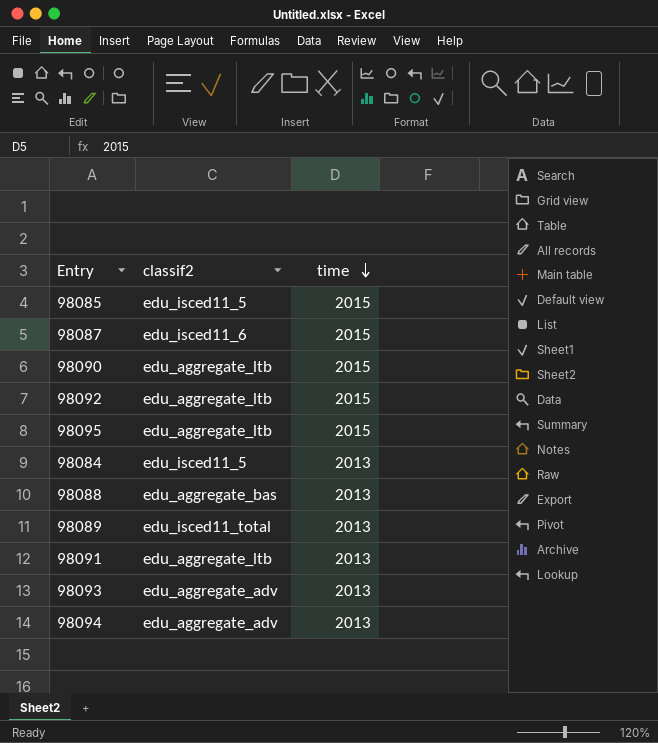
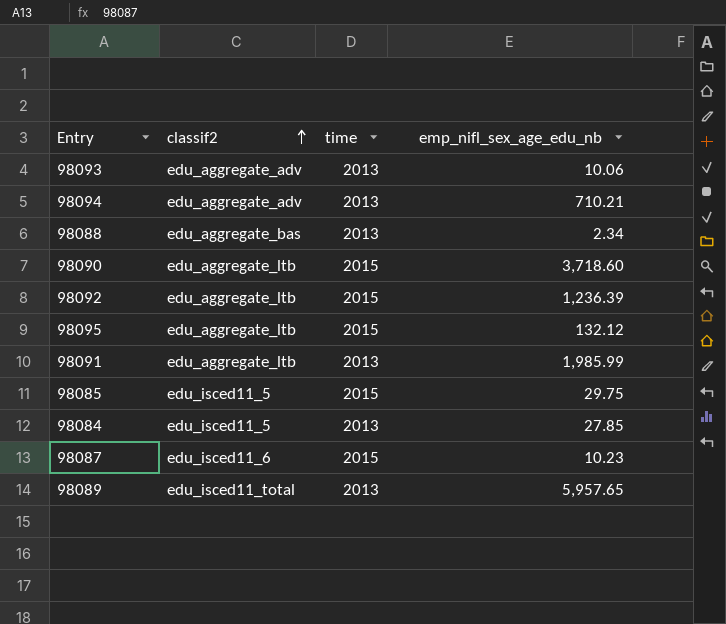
row order: time descending -> classif2 ascending
column emp_nifl_sex_age_edu_nb | position: none -> 4

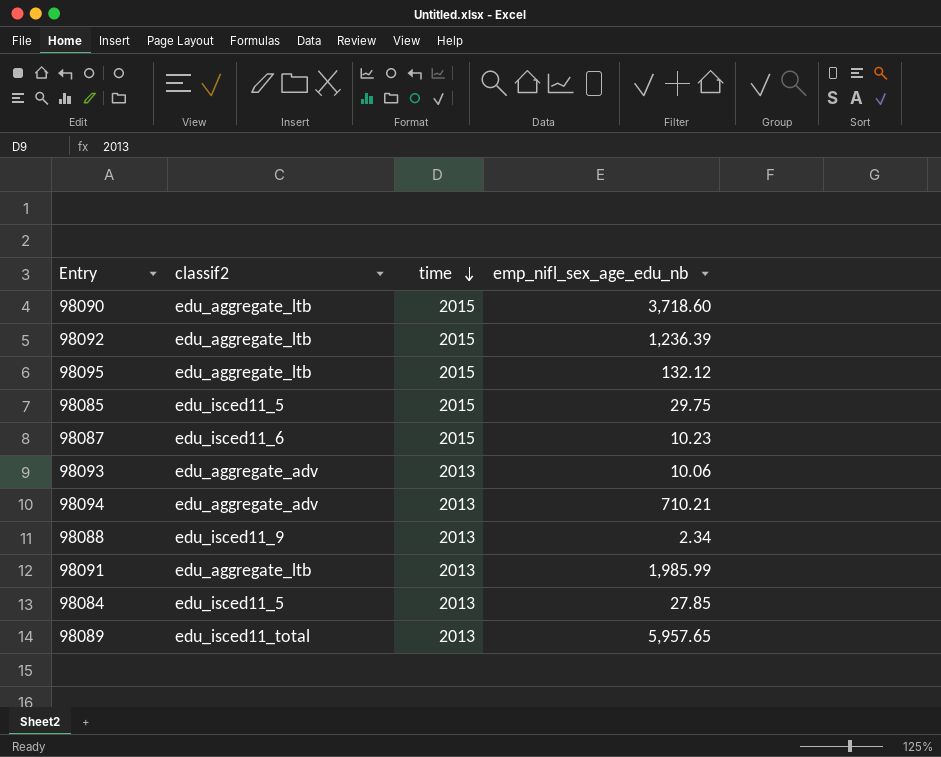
row order: classif2 ascending -> time descending
98088 | classif2: edu_aggregate_bas -> edu_isced11_9

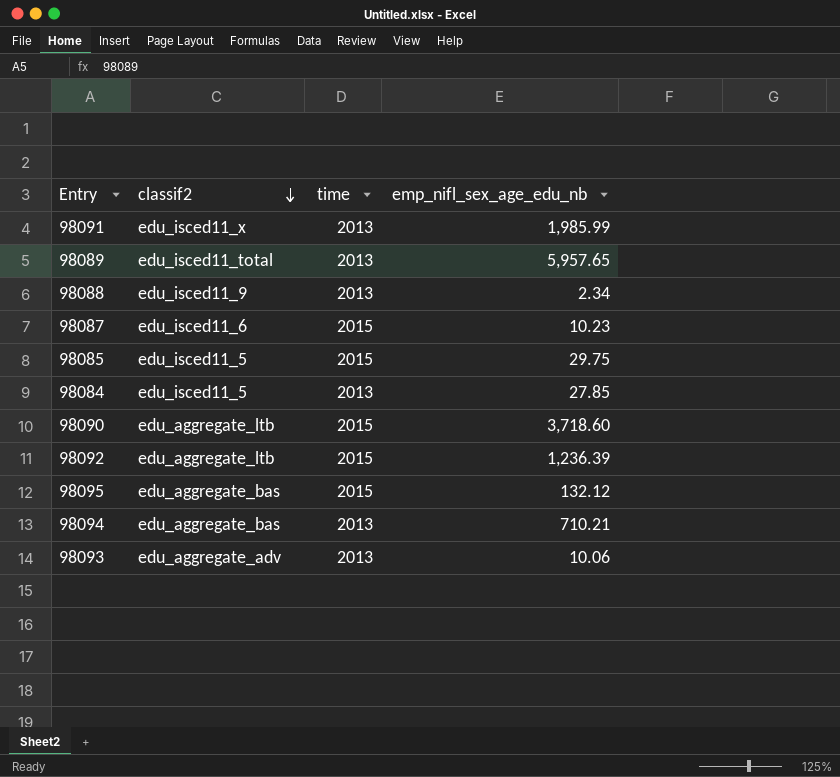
row order: time descending -> classif2 descending
98091 | classif2: edu_aggregate_ltb -> edu_isced11_x
98095 | classif2: edu_aggregate_ltb -> edu_aggregate_bas
98094 | classif2: edu_aggregate_adv -> edu_aggregate_bas

